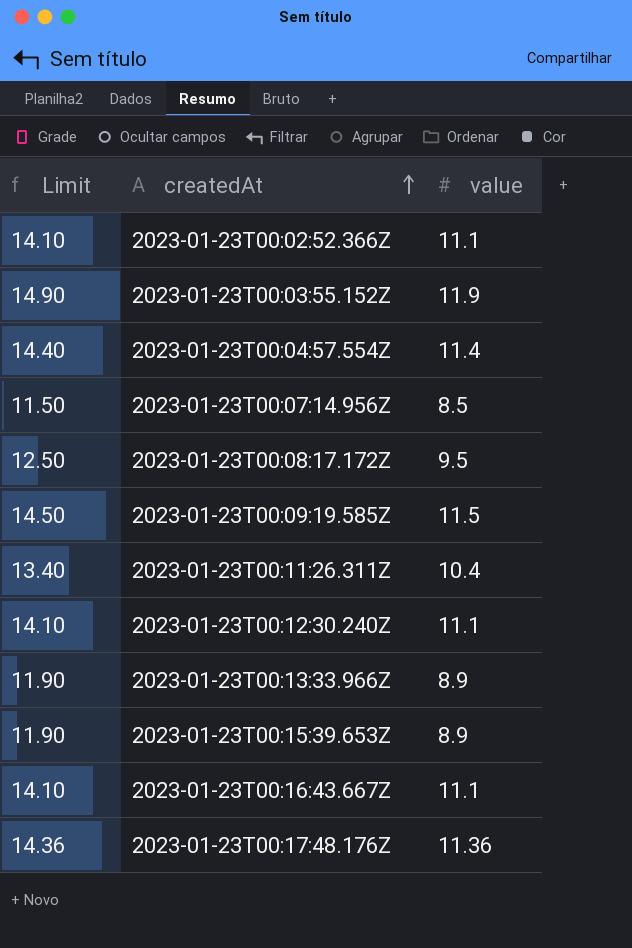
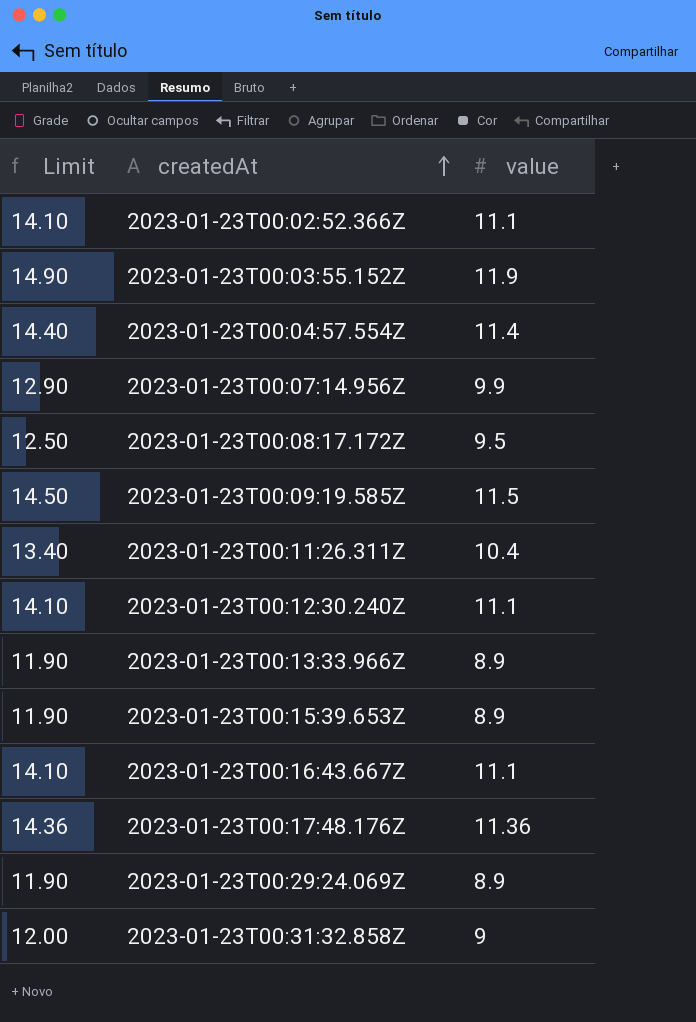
2023-01-23T00:07:14.956Z | Limit: 11.50 -> 12.90
2023-01-23T00:07:14.956Z | value: 8.5 -> 9.9
row 2023-01-23T00:29:24.069Z: none -> 11.90 | 8.9
row 2023-01-23T00:31:32.858Z: none -> 12.00 | 9

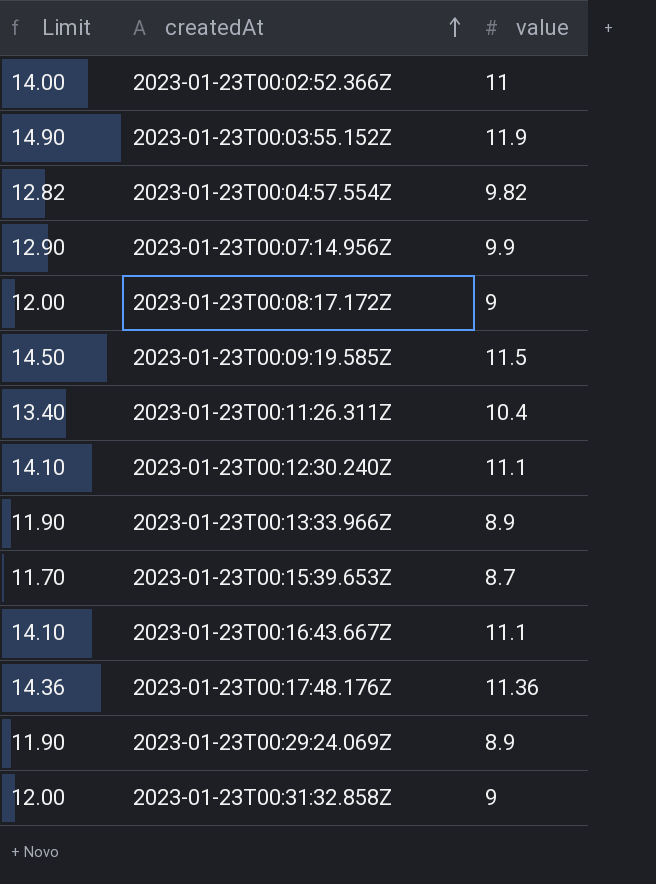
2023-01-23T00:02:52.366Z | Limit: 14.10 -> 14.00
2023-01-23T00:02:52.366Z | value: 11.1 -> 11
2023-01-23T00:04:57.554Z | Limit: 14.40 -> 12.82
2023-01-23T00:04:57.554Z | value: 11.4 -> 9.82
2023-01-23T00:08:17.172Z | Limit: 12.50 -> 12.00
2023-01-23T00:08:17.172Z | value: 9.5 -> 9
2023-01-23T00:15:39.653Z | Limit: 11.90 -> 11.70
2023-01-23T00:15:39.653Z | value: 8.9 -> 8.7

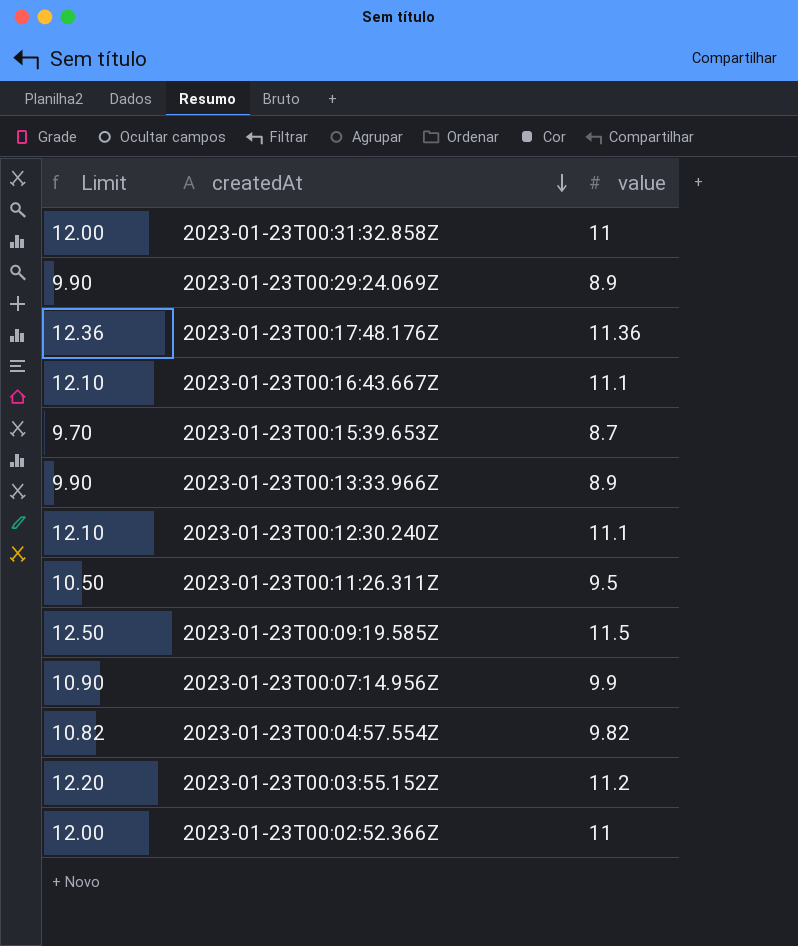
row order: createdAt ascending -> createdAt descending
column Limit | formula: [value] + 3 -> [value] + 1
row 2023-01-23T00:08:17.172Z: 12.00 | 9 -> none
2023-01-23T00:31:32.858Z | value: 9 -> 11
2023-01-23T00:11:26.311Z | value: 10.4 -> 9.5
2023-01-23T00:03:55.152Z | value: 11.9 -> 11.2

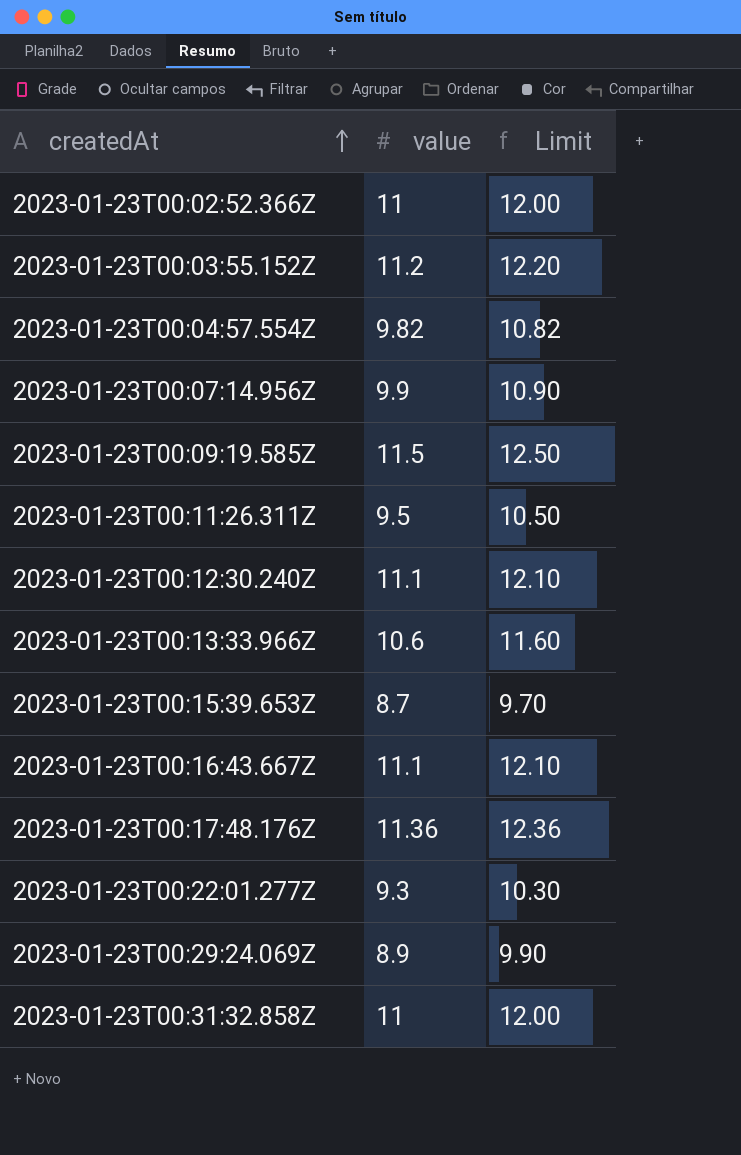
row order: createdAt descending -> createdAt ascending
column Limit | position: 1 -> 3
2023-01-23T00:13:33.966Z | value: 8.9 -> 10.6
2023-01-23T00:13:33.966Z | Limit: 9.90 -> 11.60
row 2023-01-23T00:22:01.277Z: none -> 9.3 | 10.30

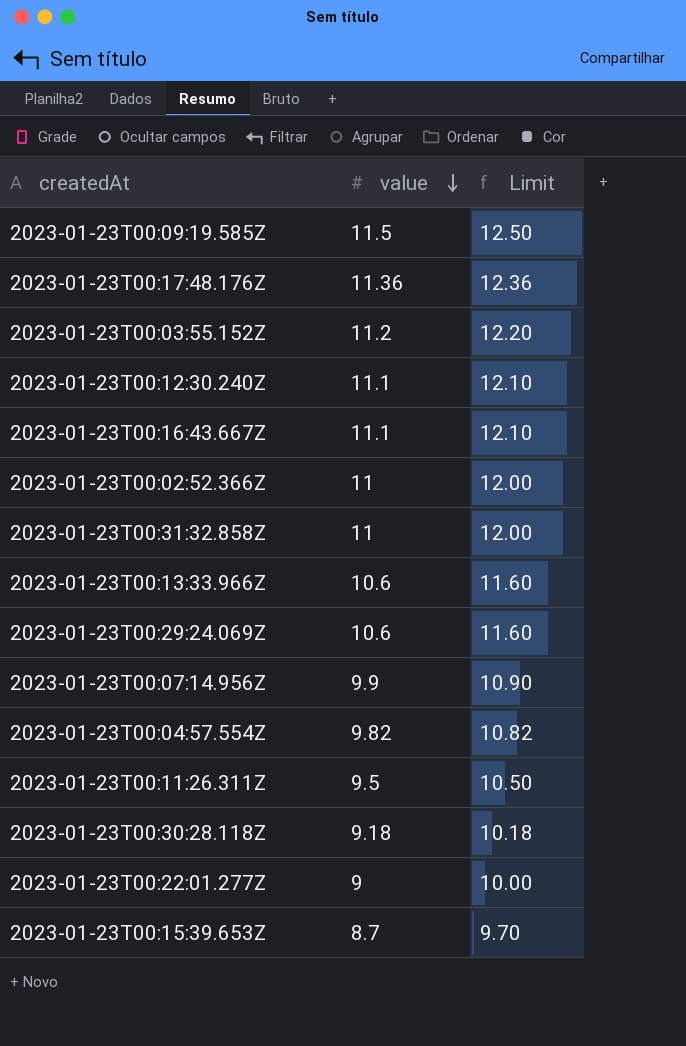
row order: createdAt ascending -> value descending
2023-01-23T00:29:24.069Z | value: 8.9 -> 10.6
2023-01-23T00:29:24.069Z | Limit: 9.90 -> 11.60
row 2023-01-23T00:30:28.118Z: none -> 9.18 | 10.18
2023-01-23T00:22:01.277Z | value: 9.3 -> 9
2023-01-23T00:22:01.277Z | Limit: 10.30 -> 10.00

